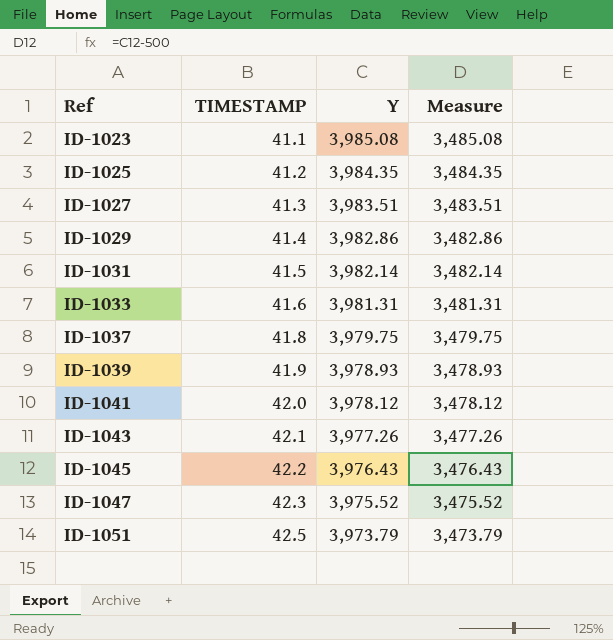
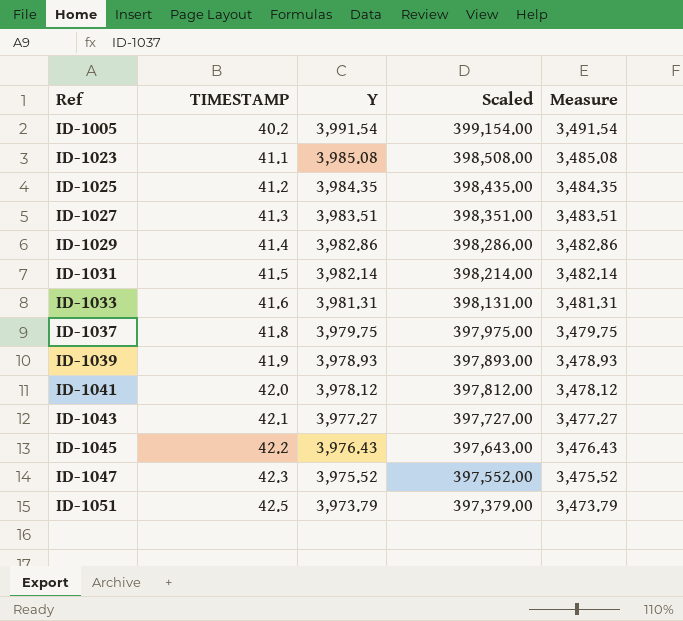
column Scaled | formula: none -> [Y] * 100
row ID-1005: none -> 40.2 | 3,991.54 | 399,154.00 | 3,491.54
ID-1043 | Y: 3,977.26 -> 3,977.27
ID-1043 | Measure: 3,477.26 -> 3,477.27

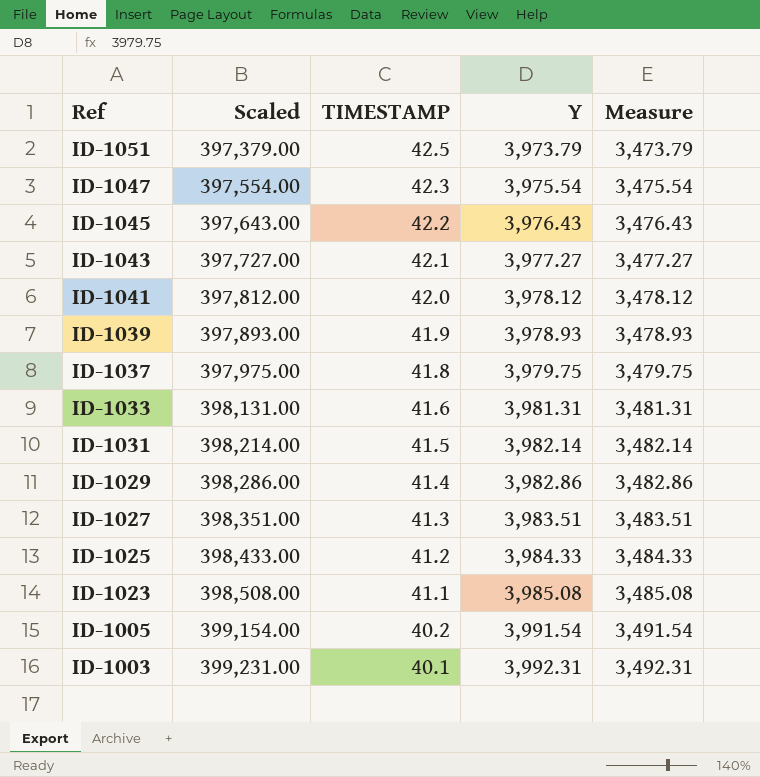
row order: Ref ascending -> Ref descending
column Scaled | position: 4 -> 2
ID-1047 | Scaled: 397,552.00 -> 397,554.00
ID-1047 | Y: 3,975.52 -> 3,975.54
ID-1047 | Measure: 3,475.52 -> 3,475.54
ID-1025 | Scaled: 398,435.00 -> 398,433.00
ID-1025 | Y: 3,984.35 -> 3,984.33
ID-1025 | Measure: 3,484.35 -> 3,484.33
row ID-1003: none -> 399,231.00 | 40.1 | 3,992.31 | 3,492.31

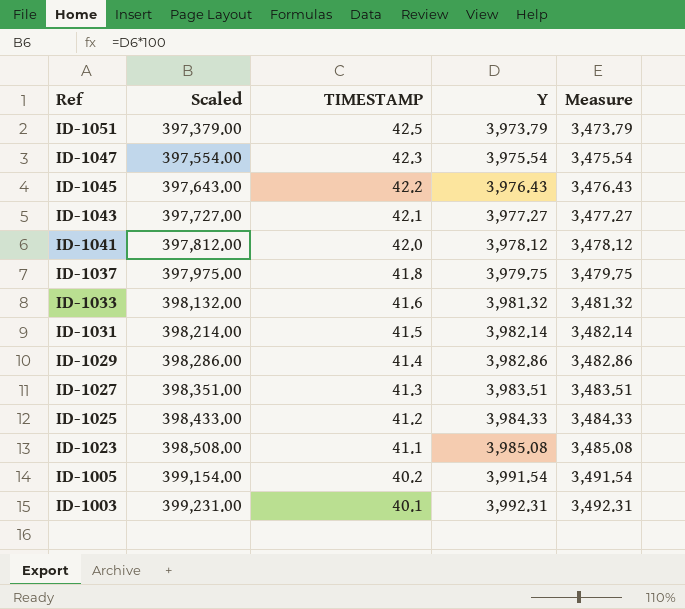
row ID-1039: 397,893.00 | 41.9 | 3,978.93 | 3,478.93 -> none
ID-1033 | Scaled: 398,131.00 -> 398,132.00
ID-1033 | Y: 3,981.31 -> 3,981.32
ID-1033 | Measure: 3,481.31 -> 3,481.32

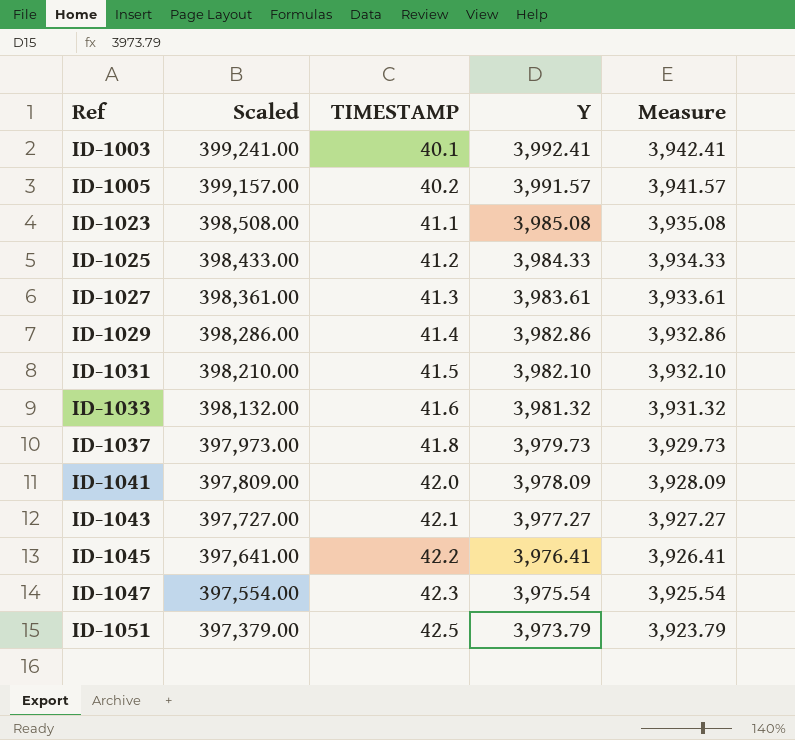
row order: Ref descending -> Ref ascending
column Measure | formula: [Y] - 500 -> [Y] - 50
ID-1003 | Scaled: 399,231.00 -> 399,241.00
ID-1003 | Y: 3,992.31 -> 3,992.41
ID-1005 | Scaled: 399,154.00 -> 399,157.00
ID-1005 | Y: 3,991.54 -> 3,991.57
ID-1027 | Scaled: 398,351.00 -> 398,361.00
ID-1027 | Y: 3,983.51 -> 3,983.61
ID-1031 | Scaled: 398,214.00 -> 398,210.00
ID-1031 | Y: 3,982.14 -> 3,982.10
ID-1037 | Scaled: 397,975.00 -> 397,973.00
ID-1037 | Y: 3,979.75 -> 3,979.73
ID-1041 | Scaled: 397,812.00 -> 397,809.00
ID-1041 | Y: 3,978.12 -> 3,978.09
ID-1045 | Scaled: 397,643.00 -> 397,641.00
ID-1045 | Y: 3,976.43 -> 3,976.41

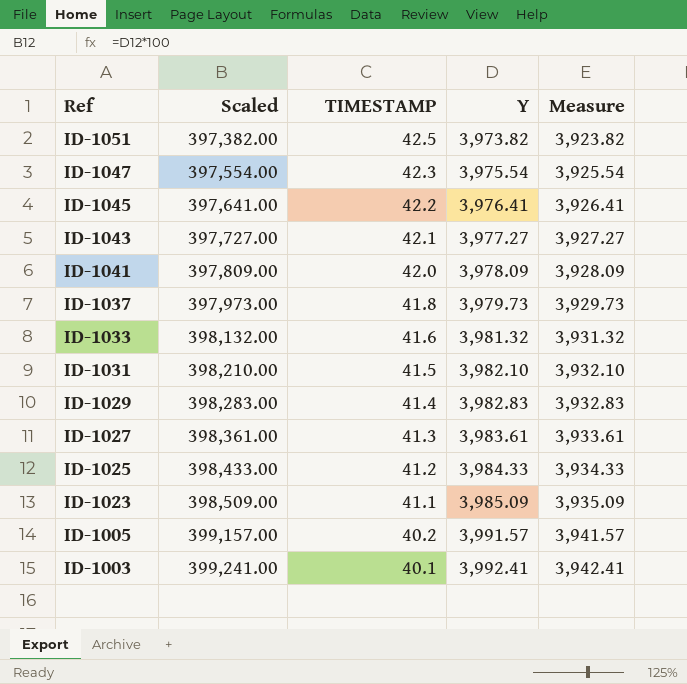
row order: Ref ascending -> Ref descending
ID-1051 | Scaled: 397,379.00 -> 397,382.00
ID-1051 | Y: 3,973.79 -> 3,973.82
ID-1051 | Measure: 3,923.79 -> 3,923.82
ID-1029 | Scaled: 398,286.00 -> 398,283.00
ID-1029 | Y: 3,982.86 -> 3,982.83
ID-1029 | Measure: 3,932.86 -> 3,932.83
ID-1023 | Scaled: 398,508.00 -> 398,509.00
ID-1023 | Y: 3,985.08 -> 3,985.09
ID-1023 | Measure: 3,935.08 -> 3,935.09

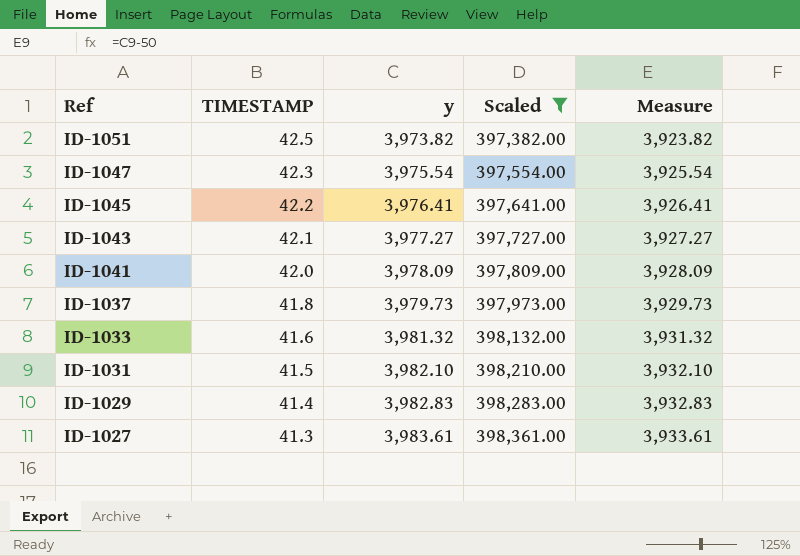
filter: none -> Scaled <= 398,361.00
column name: Y -> y
column Scaled | position: 2 -> 4

